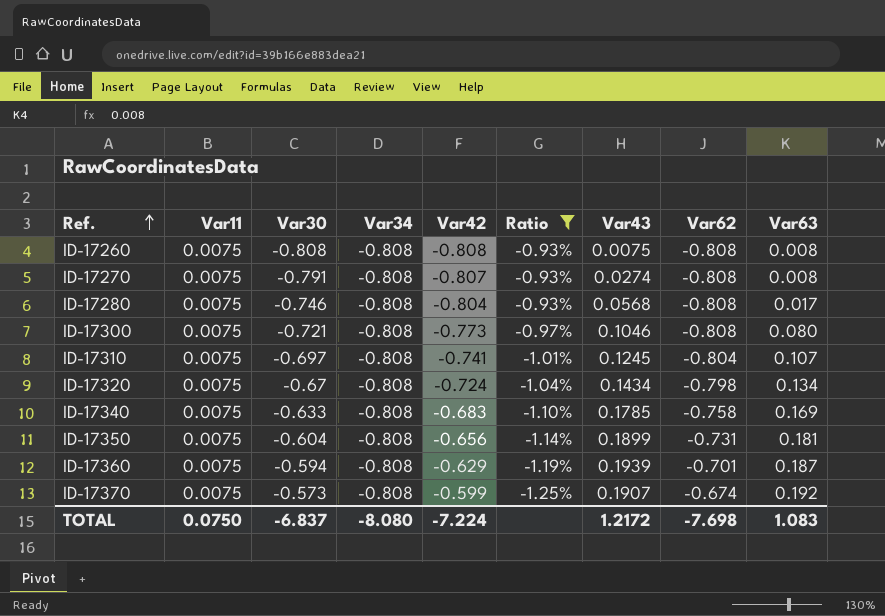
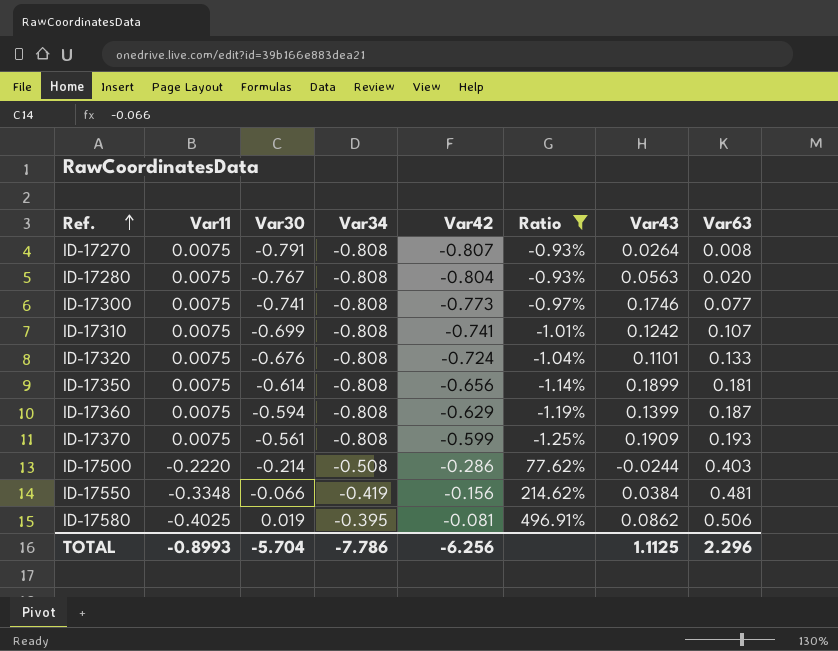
column Var62 | position: 8 -> none
row ID-17260: 0.0075 | -0.808 | -0.808 | -0.808 | -0.93% | 0.0075 | -0.808 | 0.008 -> none
row ID-17340: 0.0075 | -0.633 | -0.808 | -0.683 | -1.10% | 0.1785 | -0.758 | 0.169 -> none
ID-17270 | Var43: 0.0274 -> 0.0264
ID-17280 | Var30: -0.746 -> -0.767
ID-17280 | Var43: 0.0568 -> 0.0563
ID-17280 | Var63: 0.017 -> 0.020
ID-17300 | Var30: -0.721 -> -0.741
ID-17300 | Var43: 0.1046 -> 0.1746
ID-17300 | Var63: 0.080 -> 0.077
ID-17310 | Var30: -0.697 -> -0.699
ID-17310 | Var43: 0.1245 -> 0.1242
ID-17320 | Var30: -0.67 -> -0.676
ID-17320 | Var43: 0.1434 -> 0.1101
ID-17320 | Var63: 0.134 -> 0.133
ID-17350 | Var30: -0.604 -> -0.614
ID-17360 | Var43: 0.1939 -> 0.1399
ID-17370 | Var30: -0.573 -> -0.561
ID-17370 | Var43: 0.1907 -> 0.1909
ID-17370 | Var63: 0.192 -> 0.193
row ID-17500: none -> -0.2220 | -0.214 | -0.508 | -0.286 | 77.62% | -0.0244 | 0.403
row ID-17550: none -> -0.3348 | -0.066 | -0.419 | -0.156 | 214.62% | 0.0384 | 0.481
row ID-17580: none -> -0.4025 | 0.019 | -0.395 | -0.081 | 496.91% | 0.0862 | 0.506
TOTAL | Var11: 0.0750 -> -0.8993
TOTAL | Var30: -6.837 -> -5.704
TOTAL | Var34: -8.080 -> -7.786
TOTAL | Var42: -7.224 -> -6.256
TOTAL | Var43: 1.2172 -> 1.1125
TOTAL | Var63: 1.083 -> 2.296

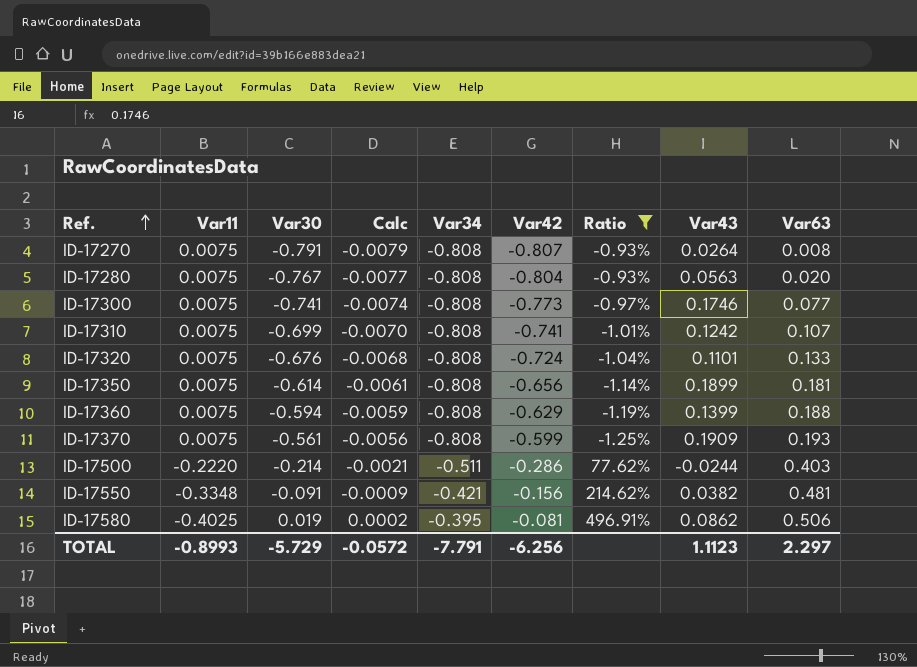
column Calc | formula: none -> [Var30] * 0.01
ID-17360 | Var63: 0.187 -> 0.188
ID-17500 | Var34: -0.508 -> -0.511
ID-17550 | Var30: -0.066 -> -0.091
ID-17550 | Var34: -0.419 -> -0.421
ID-17550 | Var43: 0.0384 -> 0.0382
TOTAL | Var30: -5.704 -> -5.729
TOTAL | Var34: -7.786 -> -7.791
TOTAL | Var43: 1.1125 -> 1.1123
TOTAL | Var63: 2.296 -> 2.297

